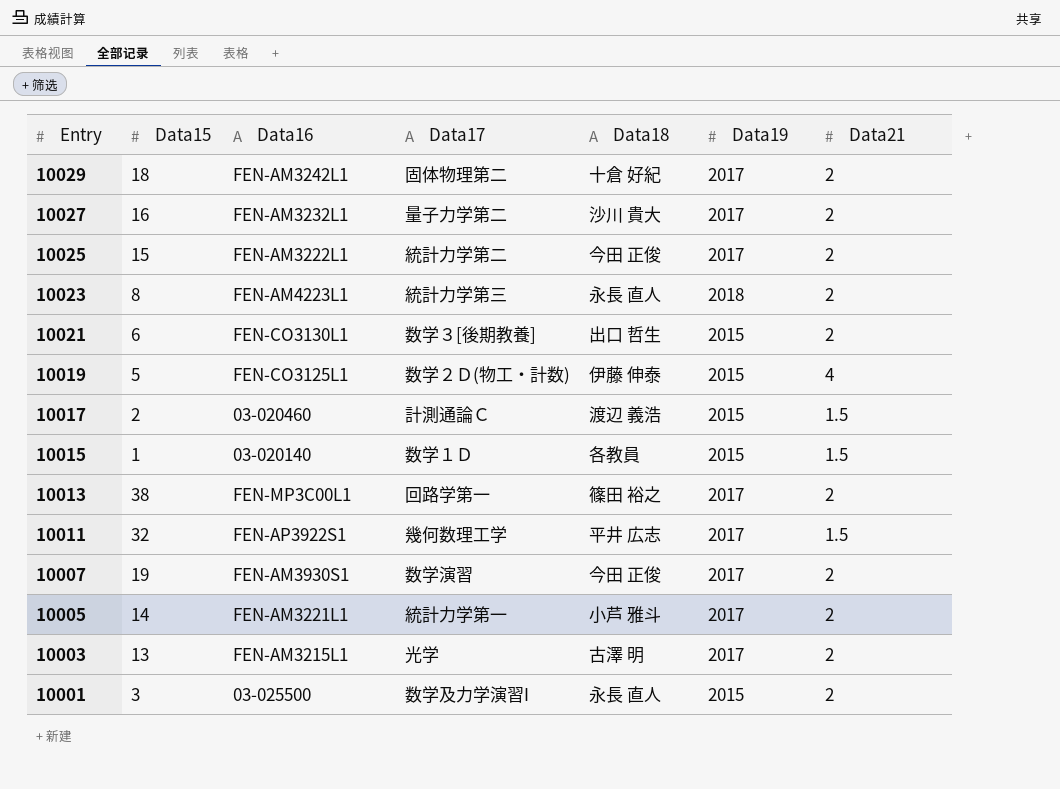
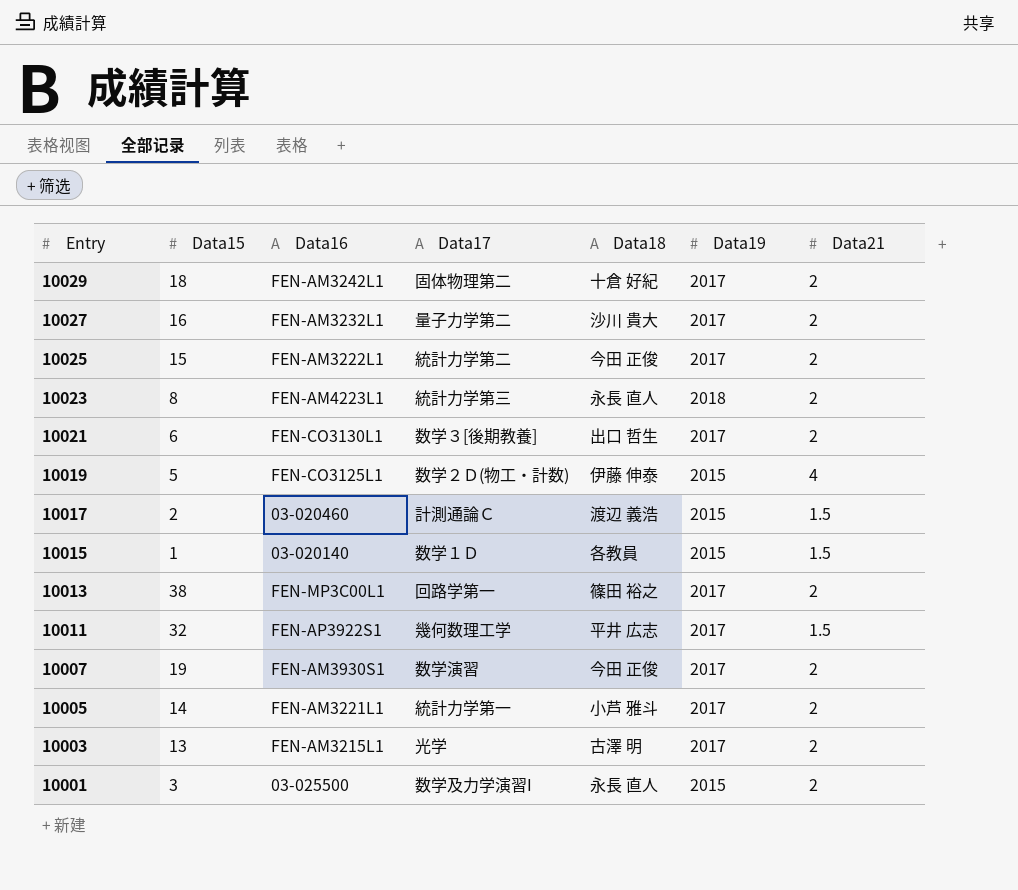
10021 | Data19: 2015 -> 2017

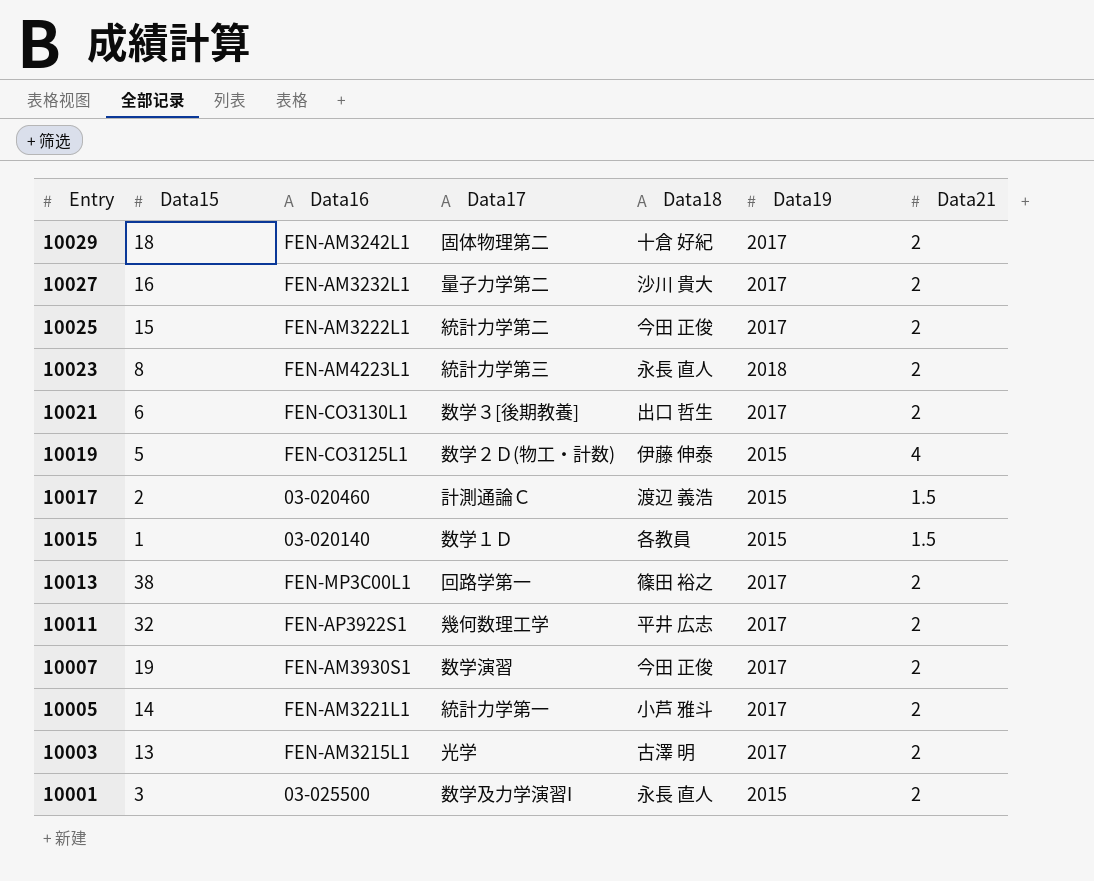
10011 | Data21: 1.5 -> 2

